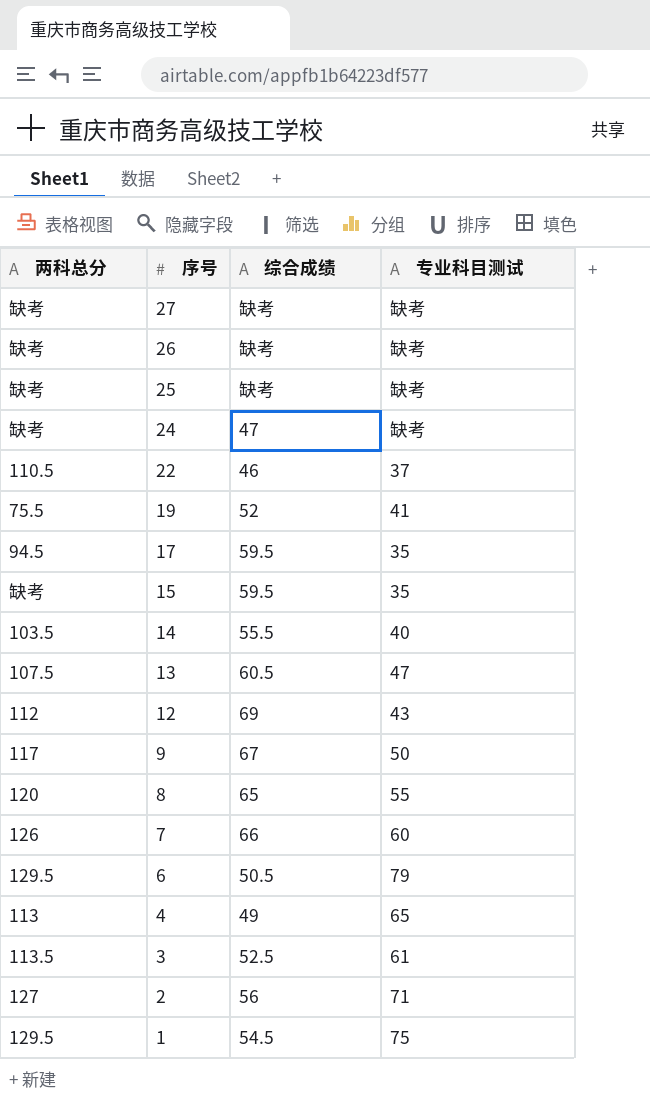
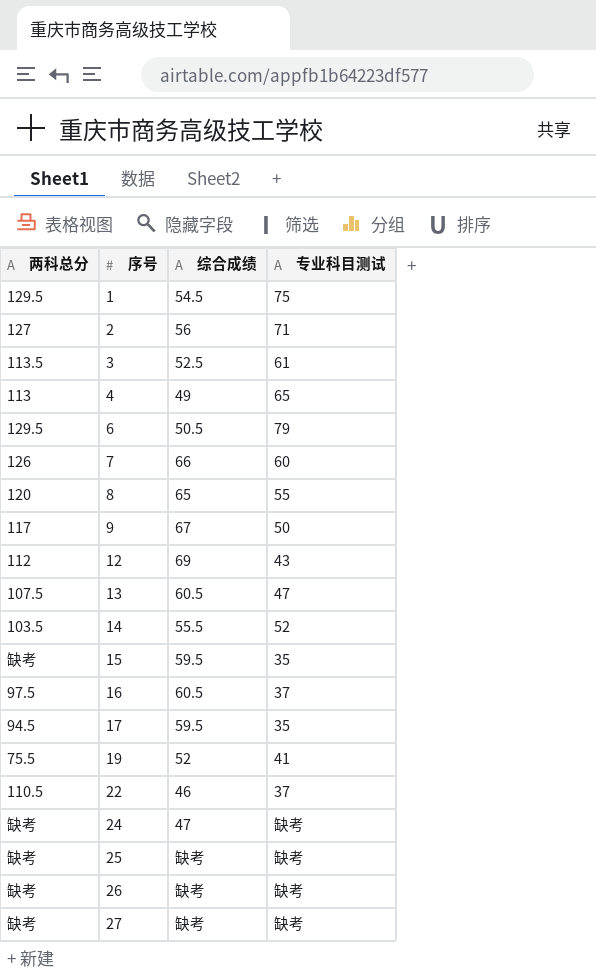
row order: 序号 descending -> 序号 ascending
14 | 专业科目测试: 40 -> 52
row 16: none -> 97.5 | 60.5 | 37

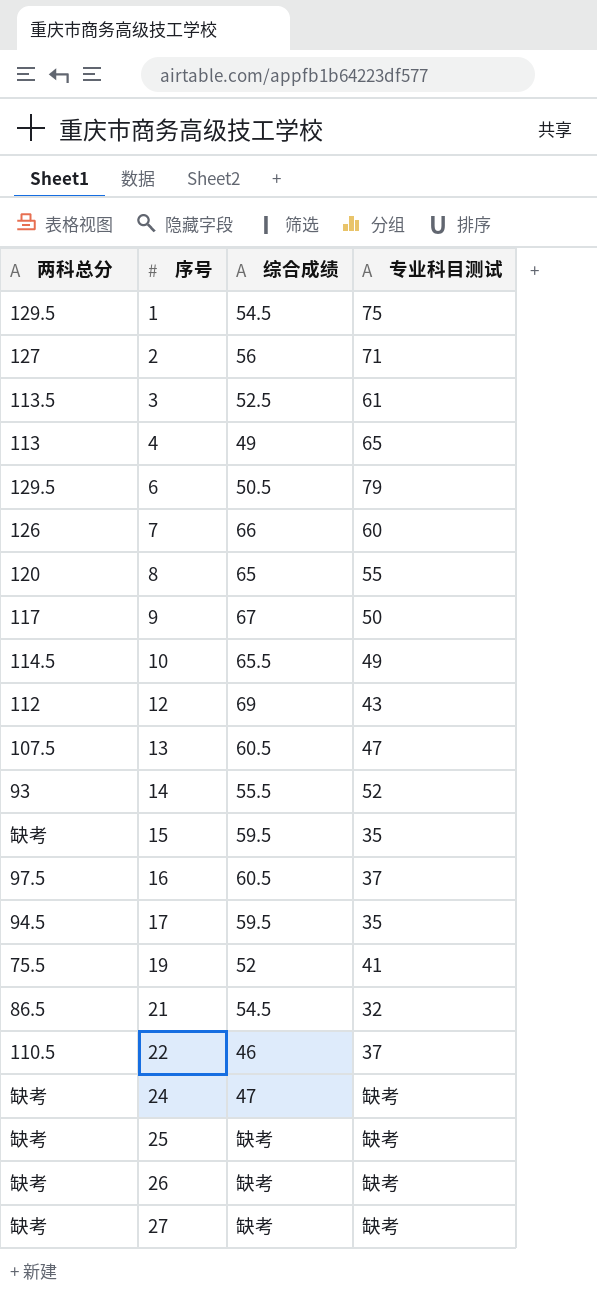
row 10: none -> 114.5 | 65.5 | 49
14 | 两科总分: 103.5 -> 93
row 21: none -> 86.5 | 54.5 | 32

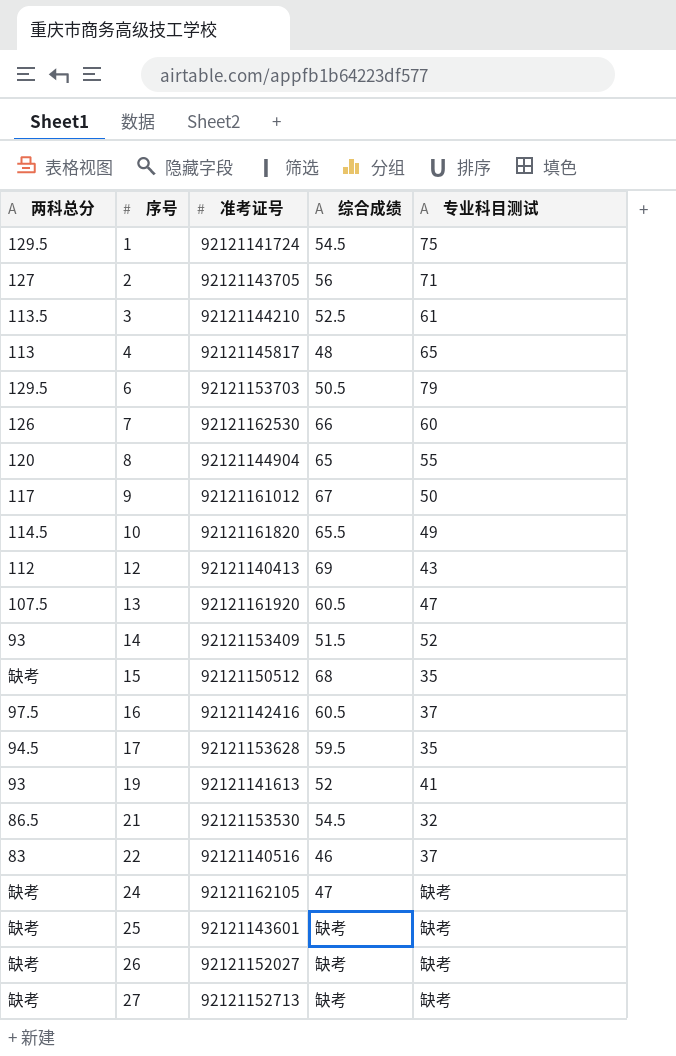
column 准考证号 | position: none -> 3
4 | 综合成绩: 49 -> 48
14 | 综合成绩: 55.5 -> 51.5
15 | 综合成绩: 59.5 -> 68
19 | 两科总分: 75.5 -> 93
22 | 两科总分: 110.5 -> 83

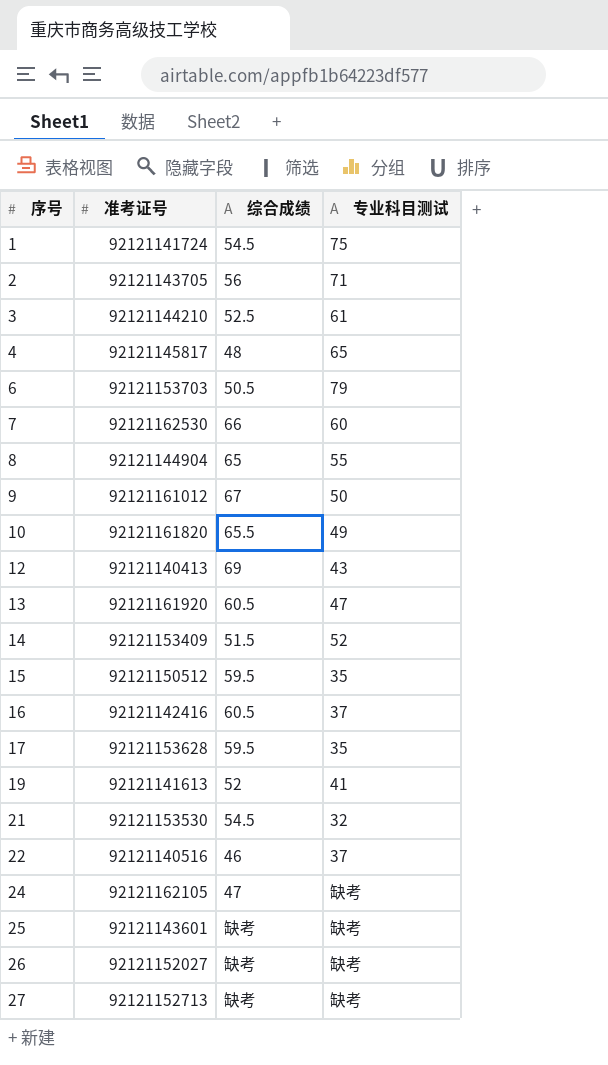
column 两科总分 | position: 1 -> none
15 | 综合成绩: 68 -> 59.5

